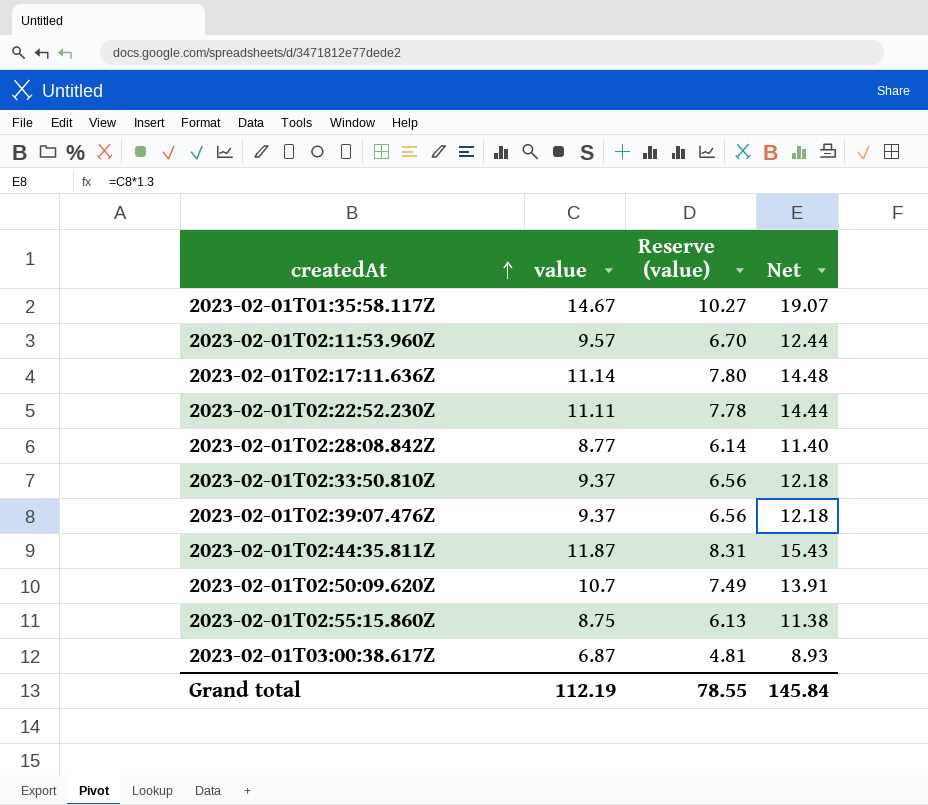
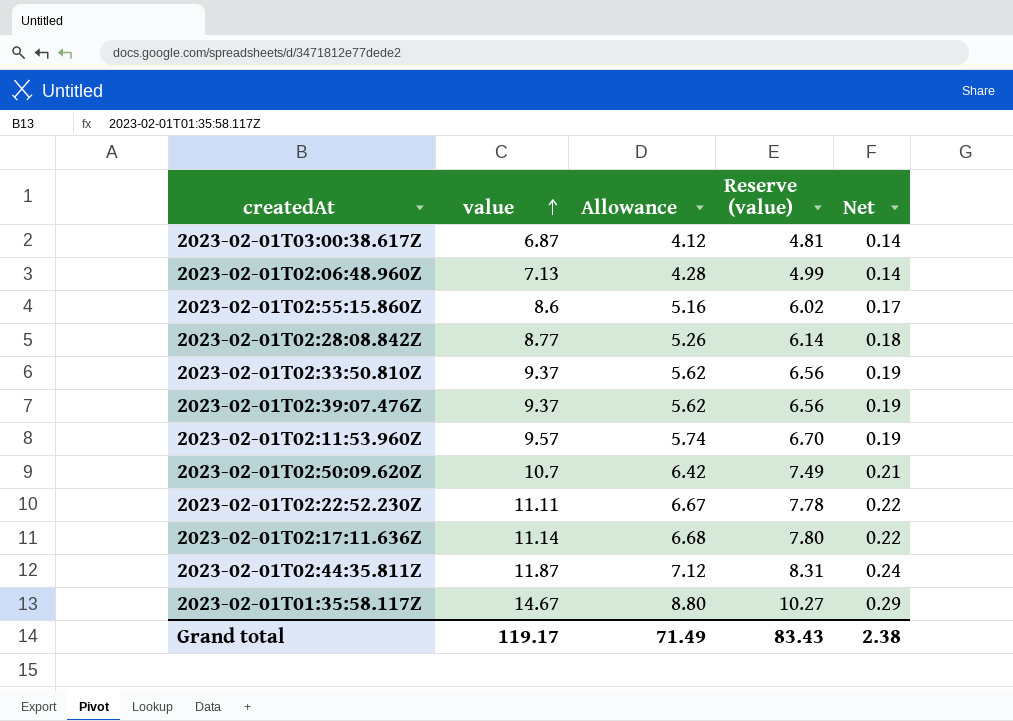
row order: createdAt ascending -> value ascending
column Allowance | formula: none -> [value] * 0.6
column Net | formula: [value] * 1.3 -> [value] * 0.02
row 2023-02-01T02:06:48.960Z: none -> 7.13 | 4.28 | 4.99 | 0.14
2023-02-01T02:55:15.860Z | value: 8.75 -> 8.6
2023-02-01T02:55:15.860Z | Reserve (value): 6.13 -> 6.02
Grand total | value: 112.19 -> 119.17
Grand total | Reserve (value): 78.55 -> 83.43
Grand total | Net: 145.84 -> 2.38

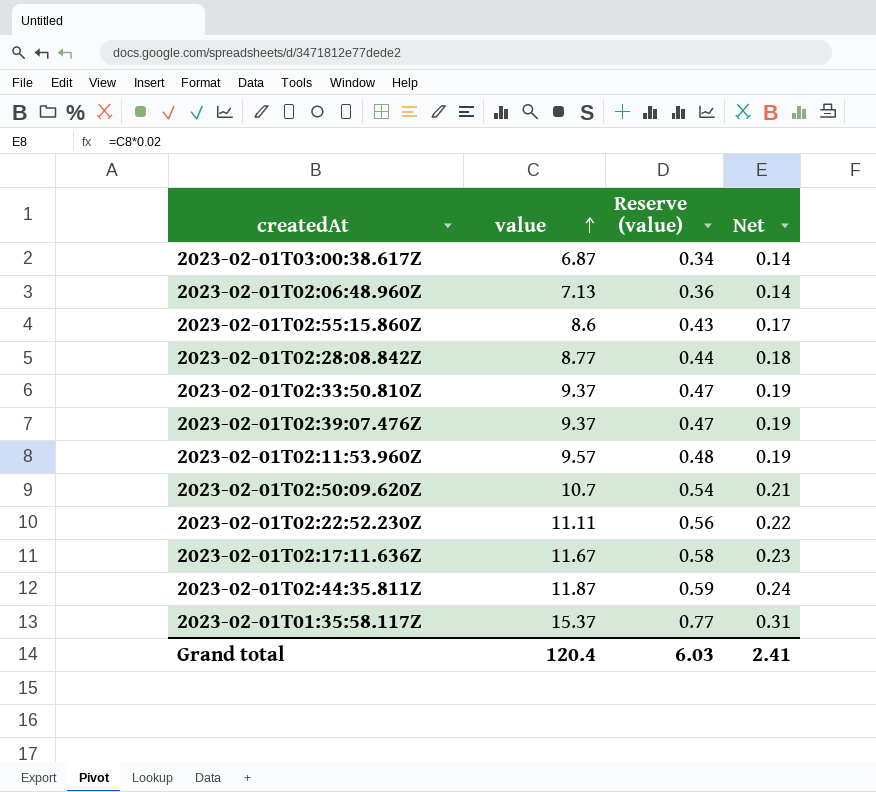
column Allowance | formula: [value] * 0.6 -> none
column Reserve (value) | formula: [value] * 0.7 -> [value] * 0.05
2023-02-01T02:17:11.636Z | value: 11.14 -> 11.67
2023-02-01T02:17:11.636Z | Net: 0.22 -> 0.23
2023-02-01T01:35:58.117Z | value: 14.67 -> 15.37
2023-02-01T01:35:58.117Z | Net: 0.29 -> 0.31
Grand total | value: 119.17 -> 120.4
Grand total | Reserve (value): 83.43 -> 6.03
Grand total | Net: 2.38 -> 2.41

